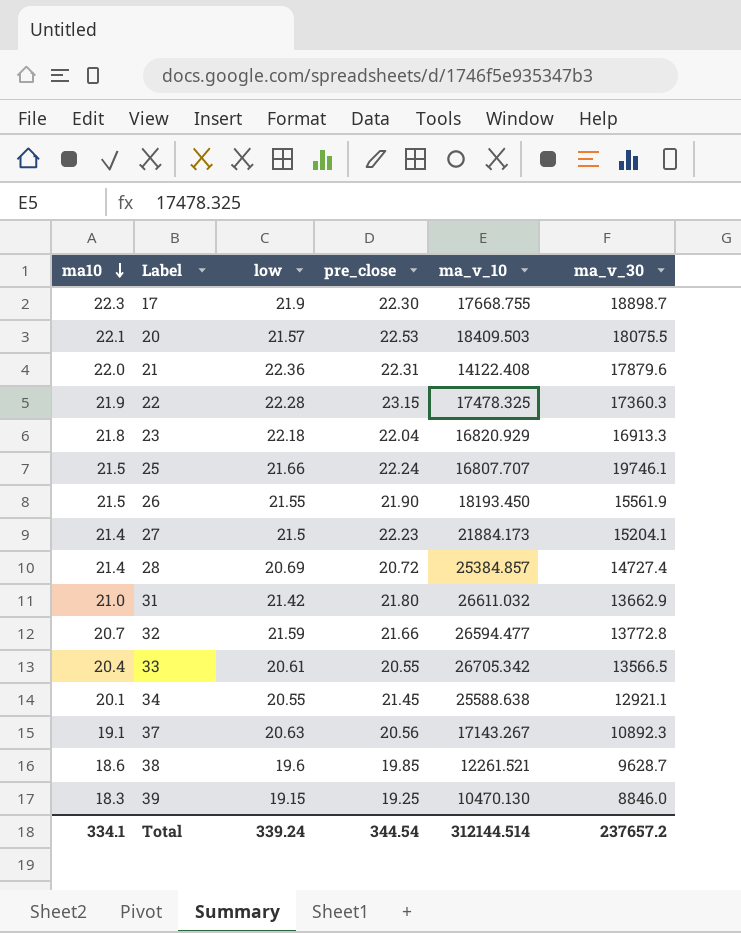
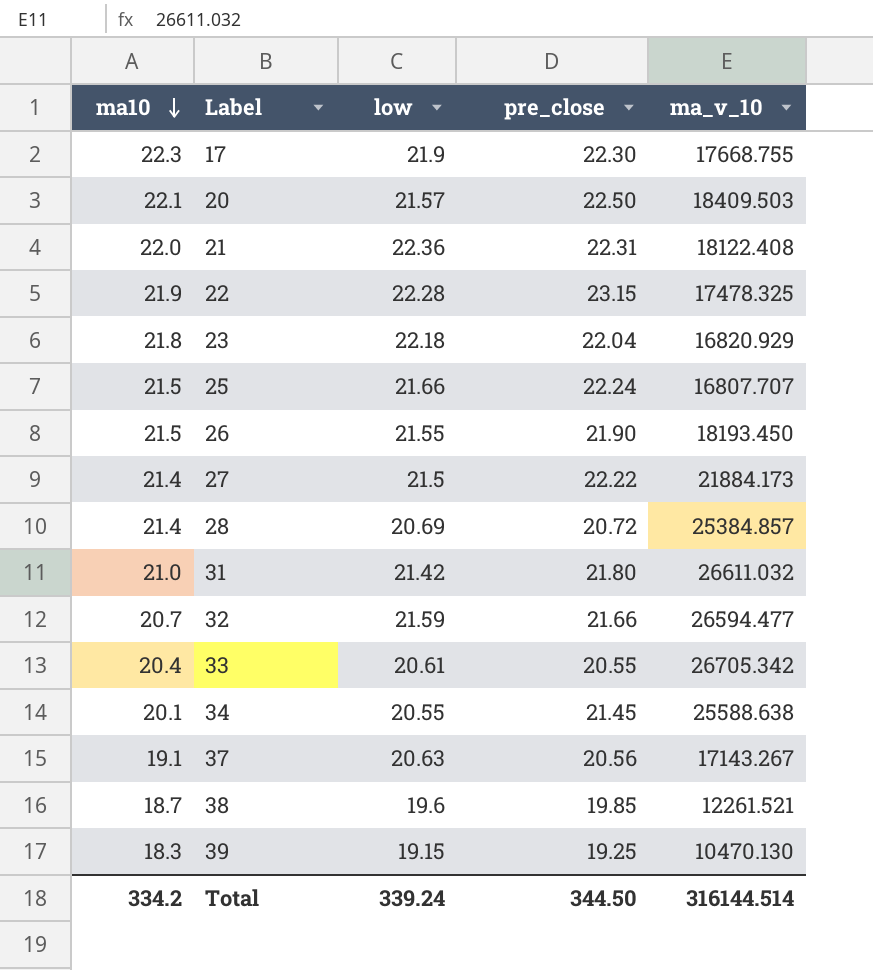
column ma_v_30 | position: 6 -> none
20 | pre_close: 22.53 -> 22.50
21 | ma_v_10: 14122.408 -> 18122.408
27 | pre_close: 22.23 -> 22.22
38 | ma10: 18.6 -> 18.7
Total | ma10: 334.1 -> 334.2
Total | pre_close: 344.54 -> 344.50
Total | ma_v_10: 312144.514 -> 316144.514

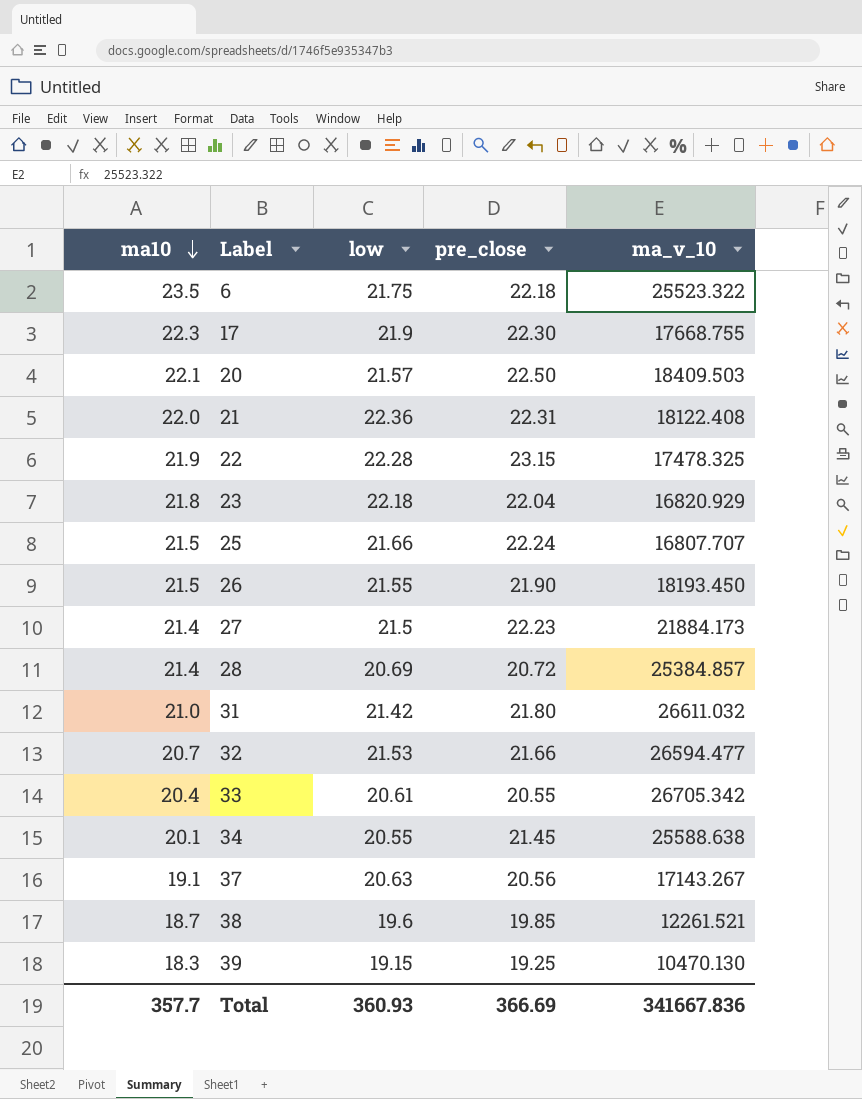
row 6: none -> 23.5 | 21.75 | 22.18 | 25523.322
27 | pre_close: 22.22 -> 22.23
32 | low: 21.59 -> 21.53
Total | ma10: 334.2 -> 357.7
Total | low: 339.24 -> 360.93
Total | pre_close: 344.50 -> 366.69
Total | ma_v_10: 316144.514 -> 341667.836

